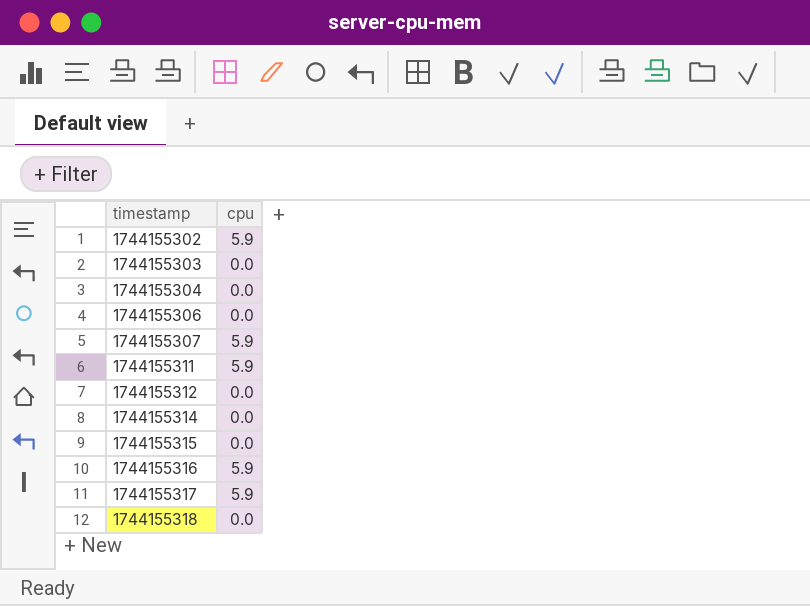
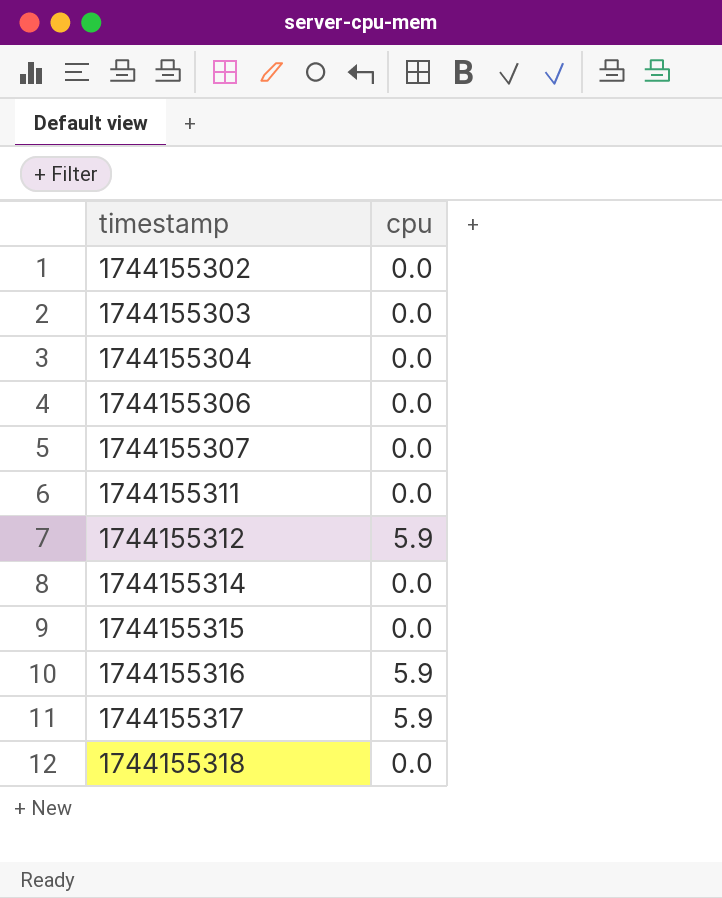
1744155302 | cpu: 5.9 -> 0.0
1744155307 | cpu: 5.9 -> 0.0
1744155311 | cpu: 5.9 -> 0.0
1744155312 | cpu: 0.0 -> 5.9

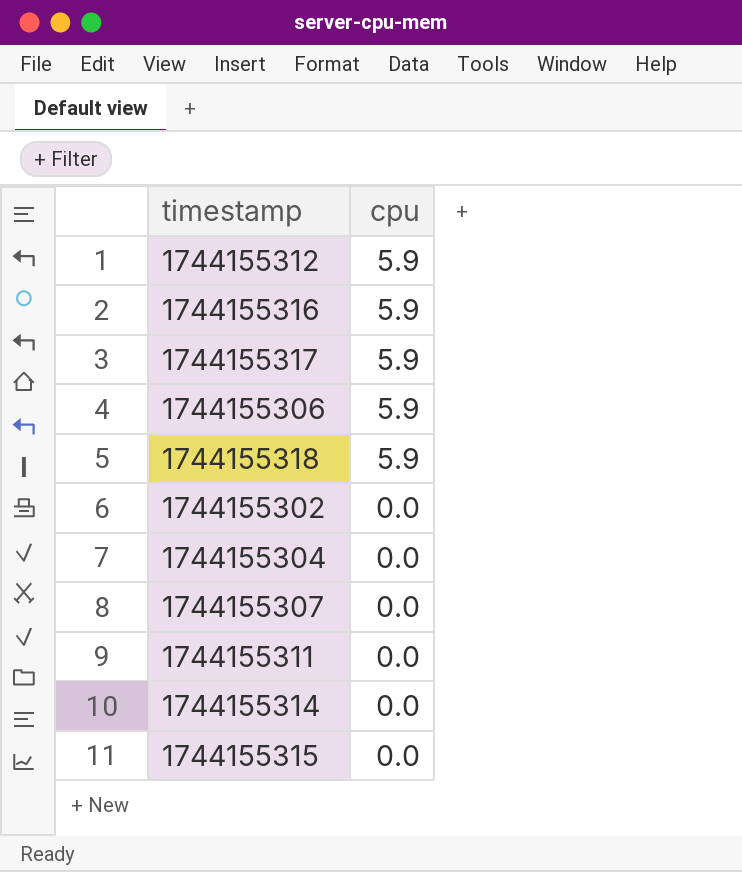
row order: timestamp ascending -> cpu descending
row 1744155303: 0.0 -> none
1744155306 | cpu: 0.0 -> 5.9
1744155318 | cpu: 0.0 -> 5.9

